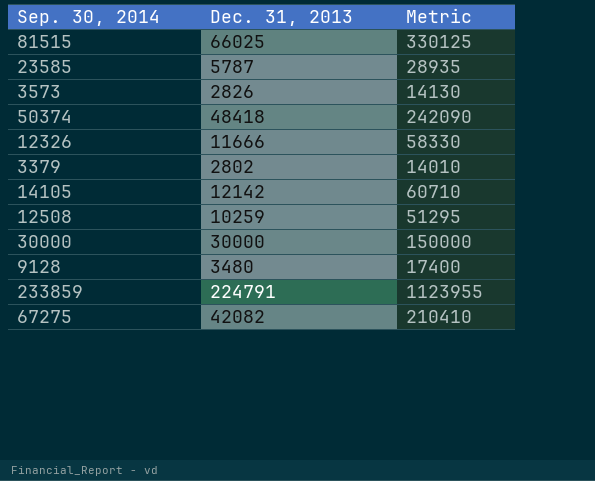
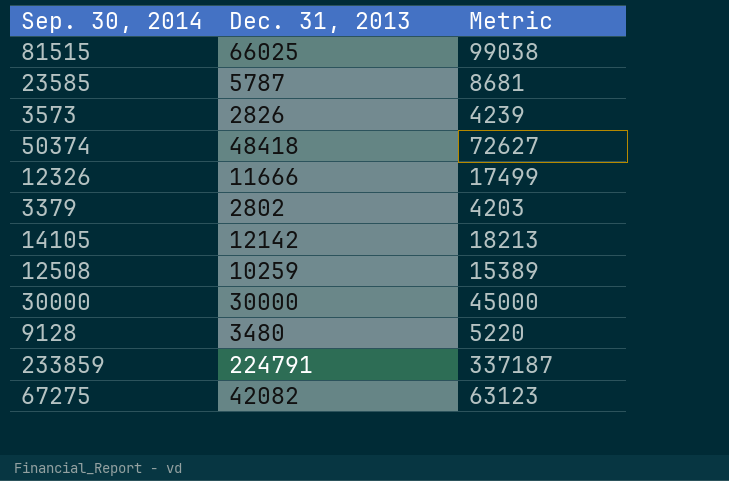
column Metric | formula: [Dec. 31, 2013] * 5 -> [Dec. 31, 2013] * 1.5

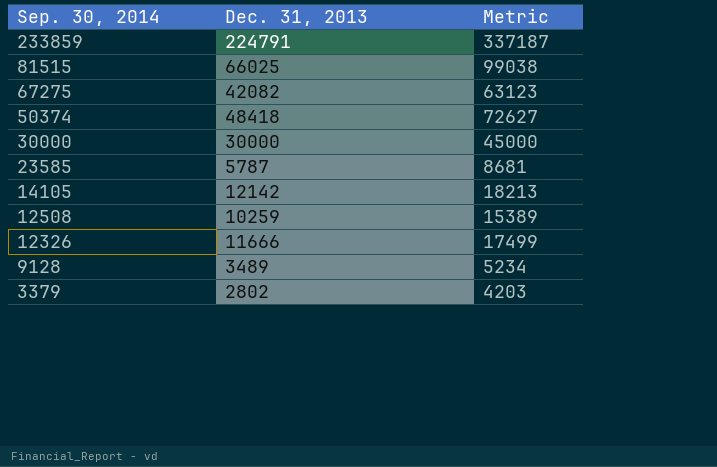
row order: none -> Sep. 30, 2014 descending
row 3573: 2826 | 4239 -> none
9128 | Dec. 31, 2013: 3480 -> 3489
9128 | Metric: 5220 -> 5234

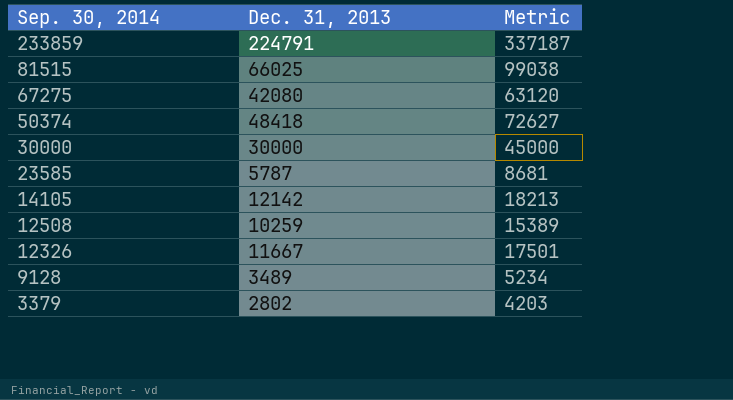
67275 | Dec. 31, 2013: 42082 -> 42080
67275 | Metric: 63123 -> 63120
12326 | Dec. 31, 2013: 11666 -> 11667
12326 | Metric: 17499 -> 17501

